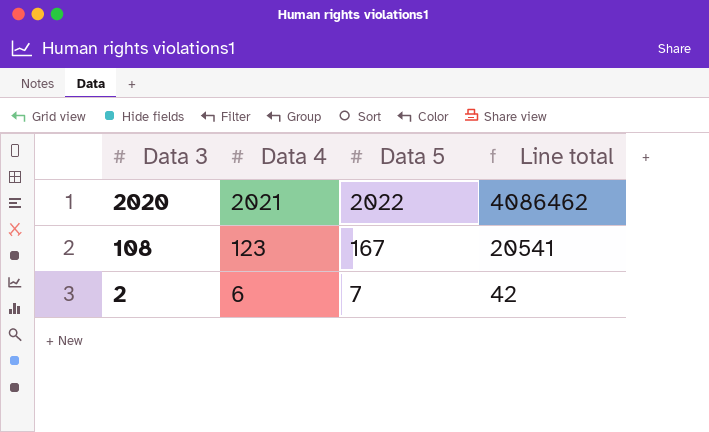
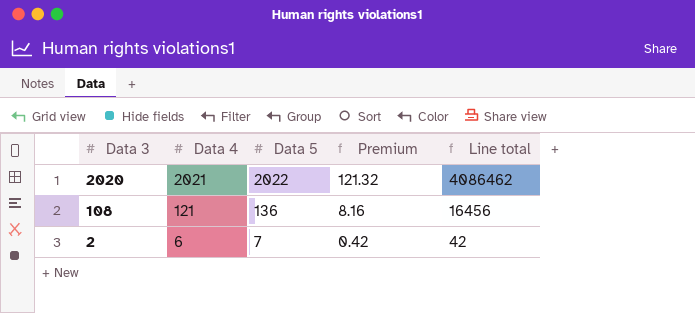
column Premium | formula: none -> [Data 5] * 0.06
108 | Data 4: 123 -> 121
108 | Data 5: 167 -> 136
108 | Line total: 20541 -> 16456

